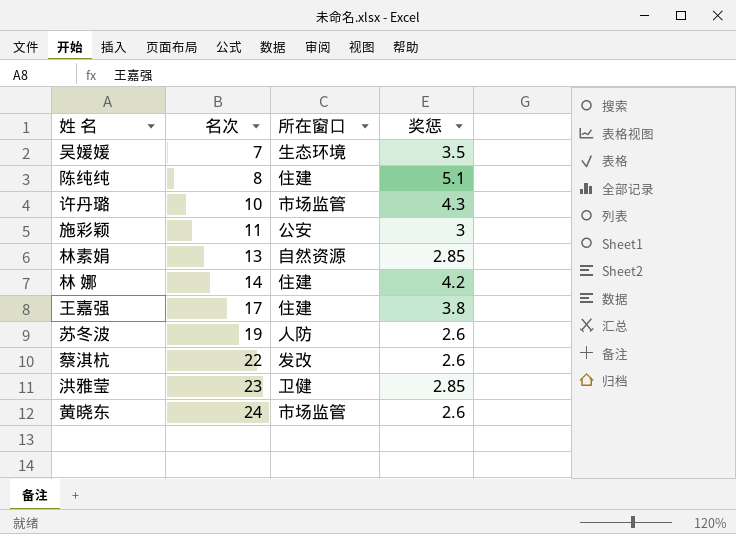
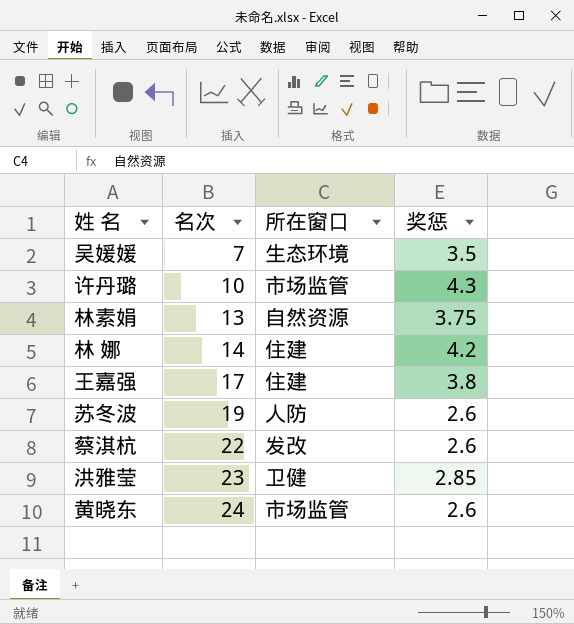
row 陈纯纯: 8 | 住建 | 5.1 -> none
row 施彩颖: 11 | 公安 | 3 -> none
林素娟 | 奖惩: 2.85 -> 3.75

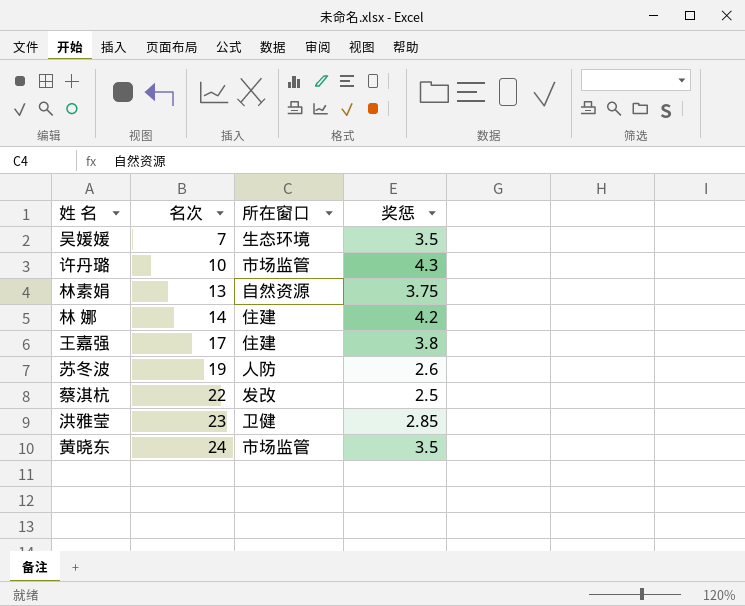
蔡淇杭 | 奖惩: 2.6 -> 2.5
黄晓东 | 奖惩: 2.6 -> 3.5

